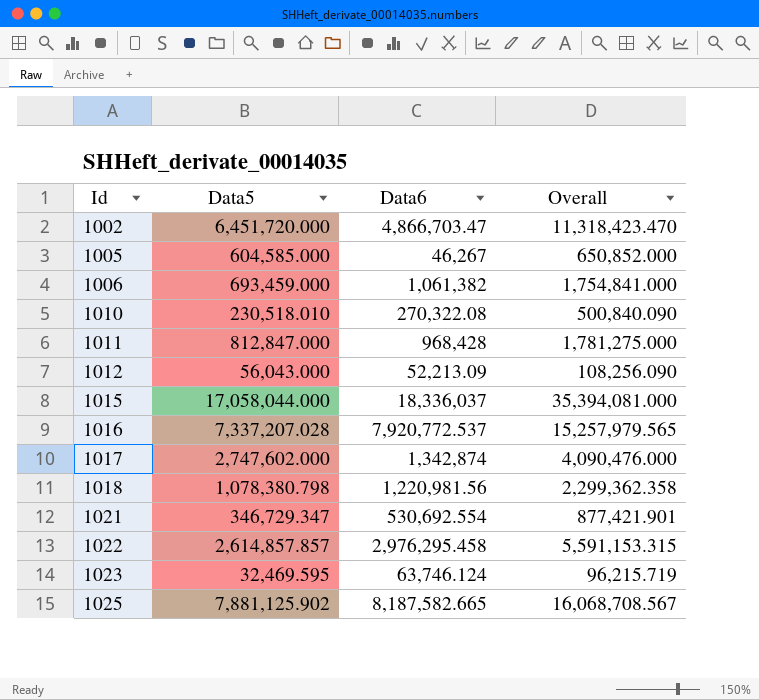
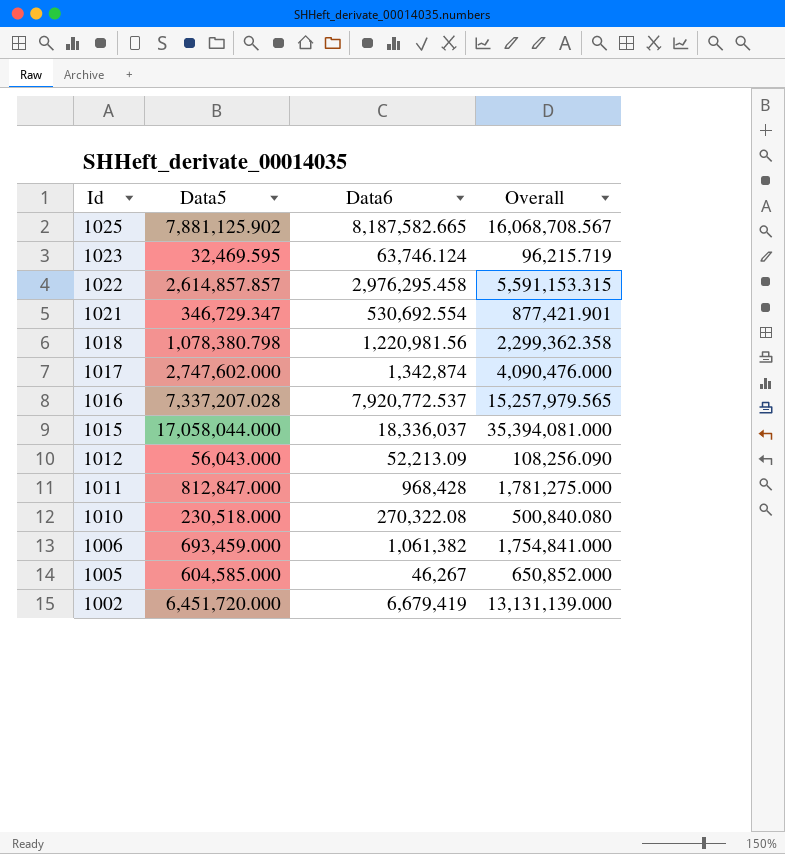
row order: Id ascending -> Id descending
1010 | Data5: 230,518.010 -> 230,518.000
1010 | Overall: 500,840.090 -> 500,840.080
1002 | Data6: 4,866,703.47 -> 6,679,419
1002 | Overall: 11,318,423.470 -> 13,131,139.000

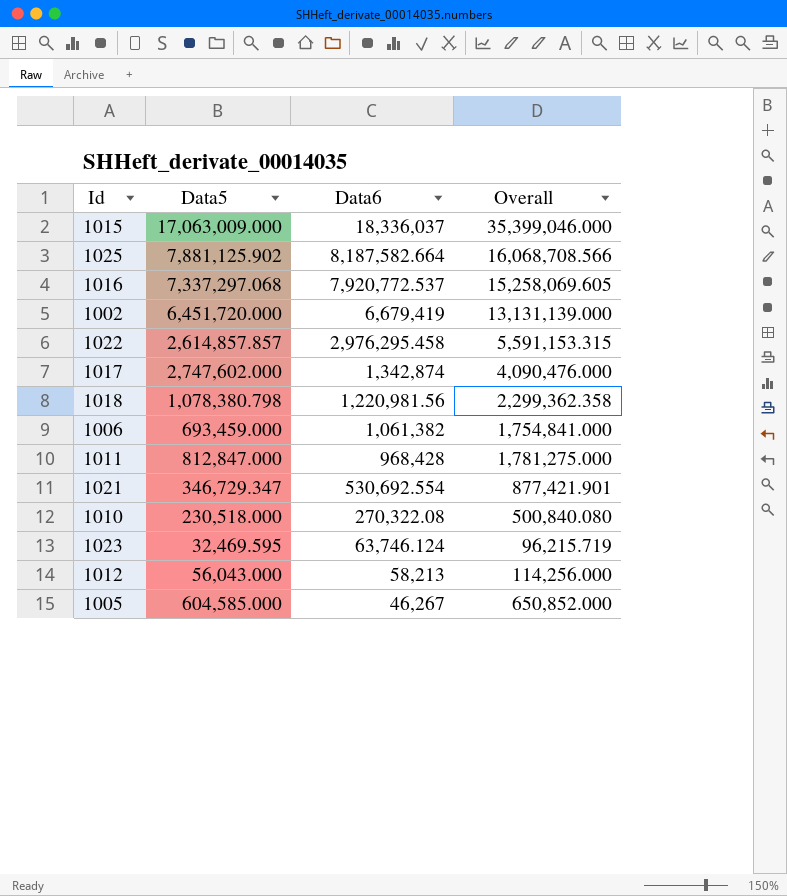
row order: Id descending -> Data6 descending
1015 | Data5: 17,058,044.000 -> 17,063,009.000
1015 | Overall: 35,394,081.000 -> 35,399,046.000
1025 | Data6: 8,187,582.665 -> 8,187,582.664
1025 | Overall: 16,068,708.567 -> 16,068,708.566
1016 | Data5: 7,337,207.028 -> 7,337,297.068
1016 | Overall: 15,257,979.565 -> 15,258,069.605
1012 | Data6: 52,213.09 -> 58,213
1012 | Overall: 108,256.090 -> 114,256.000

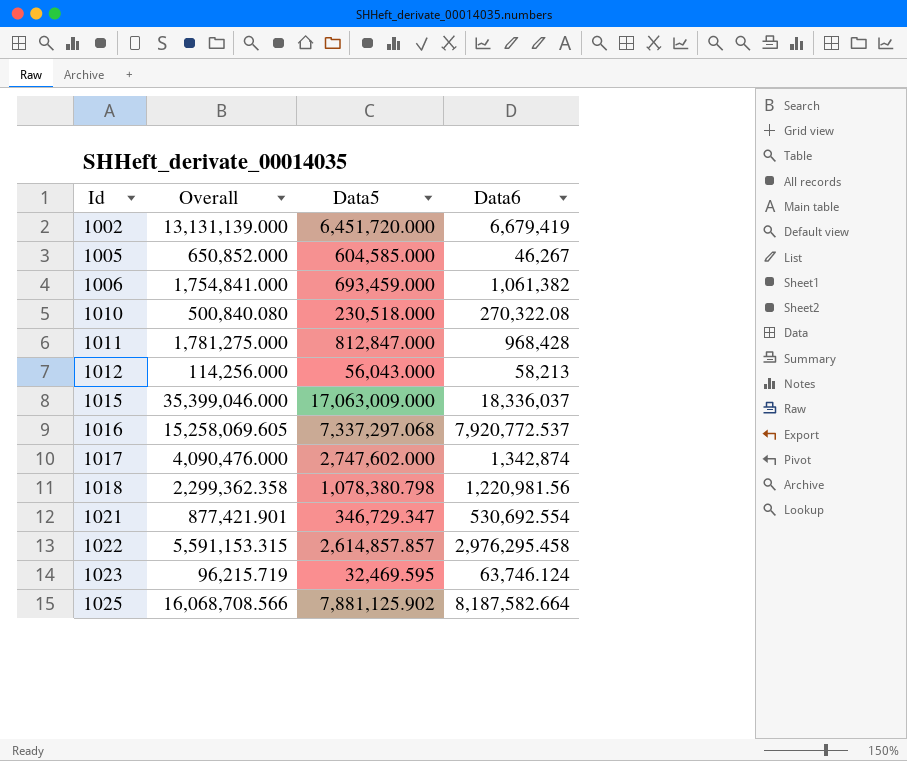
row order: Data6 descending -> Id ascending
column Overall | position: 4 -> 2

